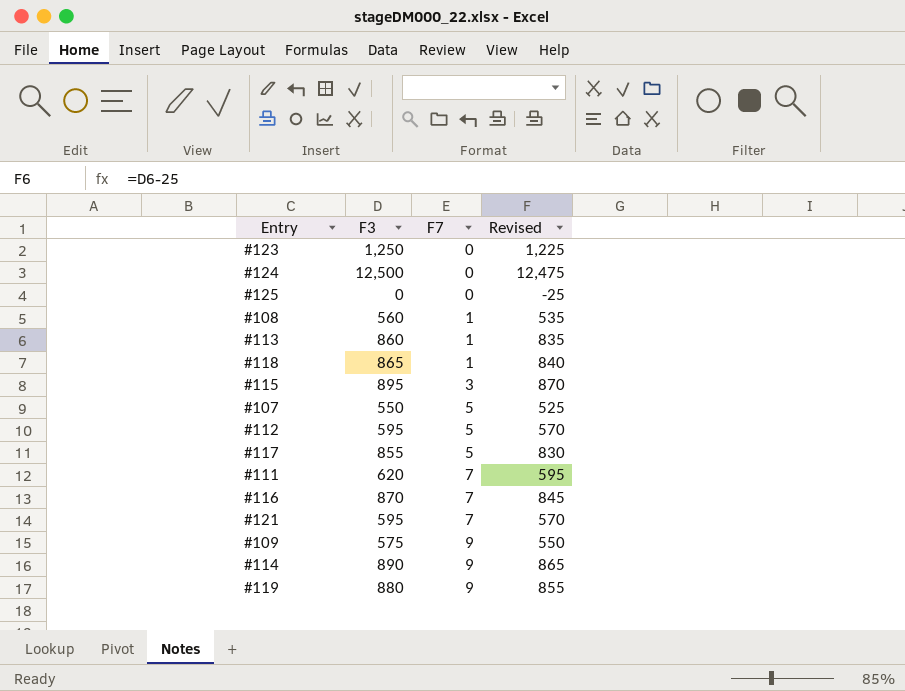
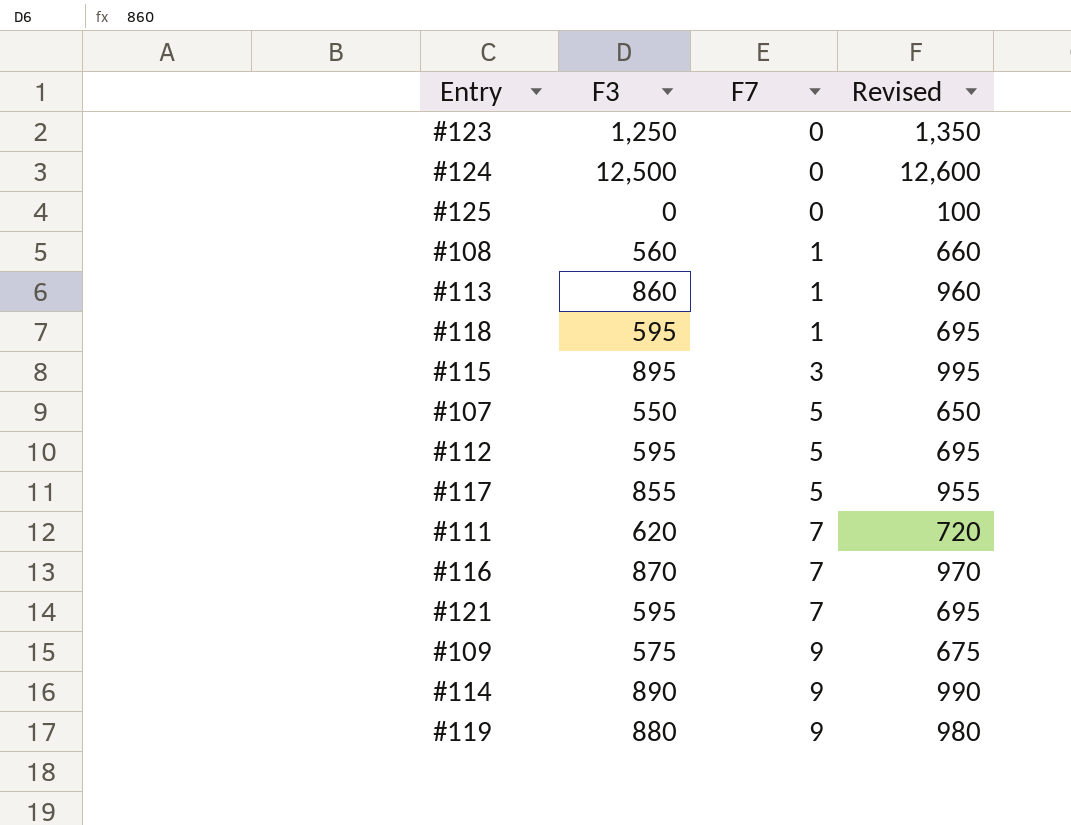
column Revised | formula: [F3] - 25 -> [F3] + 100
#118 | F3: 865 -> 595

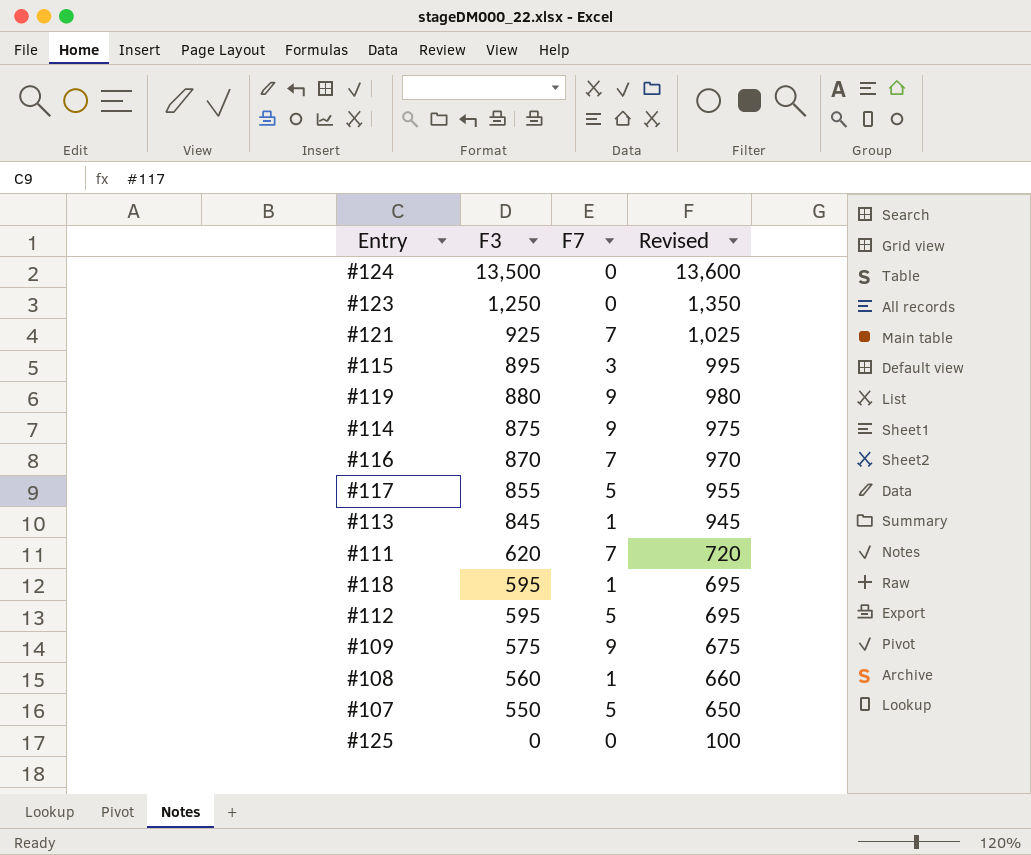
row order: F7 ascending -> F3 descending
#124 | F3: 12,500 -> 13,500
#124 | Revised: 12,600 -> 13,600
#121 | F3: 595 -> 925
#121 | Revised: 695 -> 1,025
#114 | F3: 890 -> 875
#114 | Revised: 990 -> 975
#113 | F3: 860 -> 845
#113 | Revised: 960 -> 945

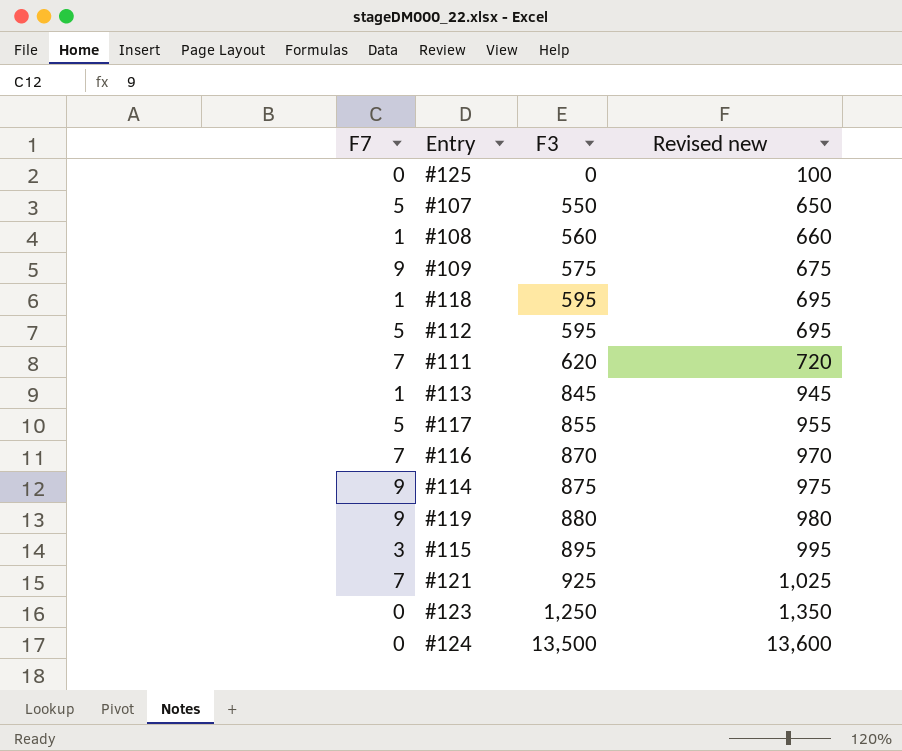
row order: F3 descending -> F3 ascending
column F7 | position: 3 -> 1
column name: Revised -> Revised new

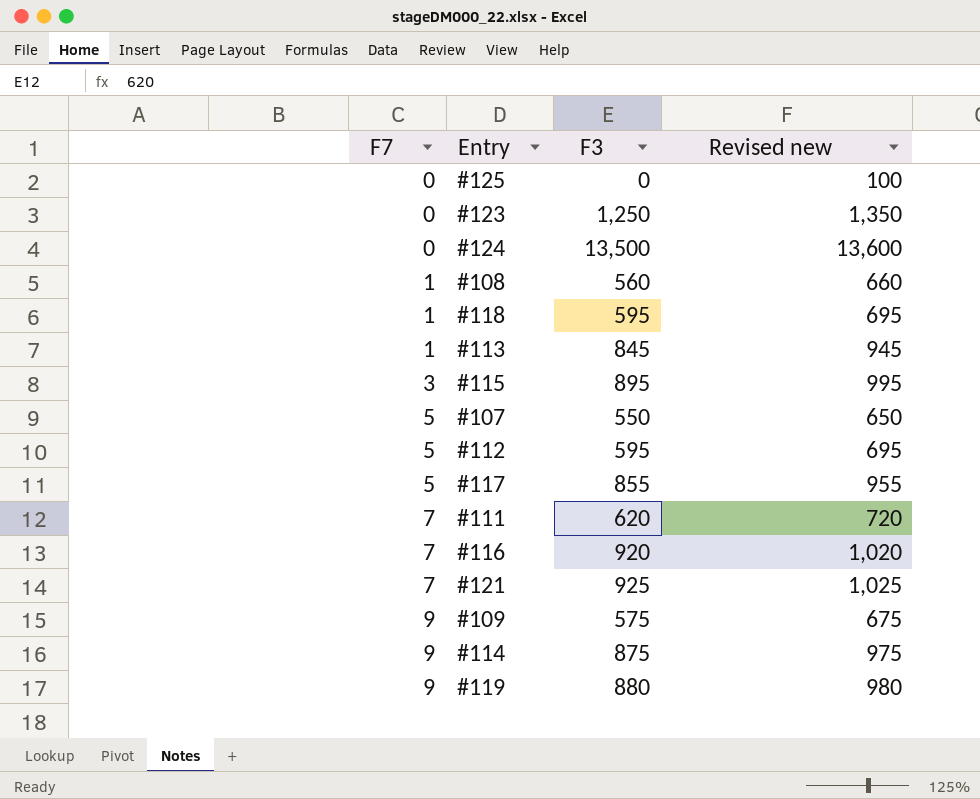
row order: F3 ascending -> F7 ascending
#116 | F3: 870 -> 920
#116 | Revised new: 970 -> 1,020

